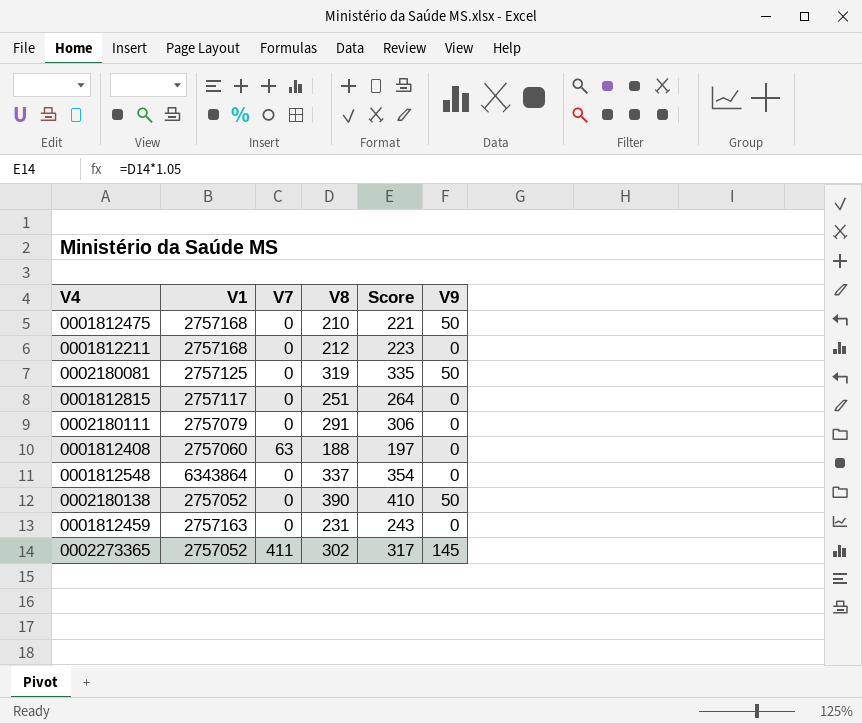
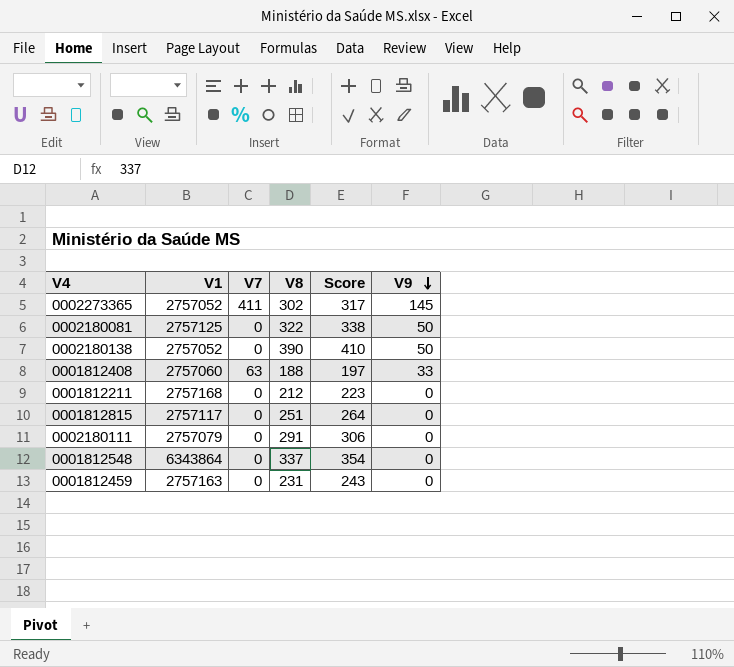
row order: none -> V9 descending
row 0001812475: 2757168 | 0 | 210 | 221 | 50 -> none
0002180081 | V8: 319 -> 322
0002180081 | Score: 335 -> 338
0001812408 | V9: 0 -> 33

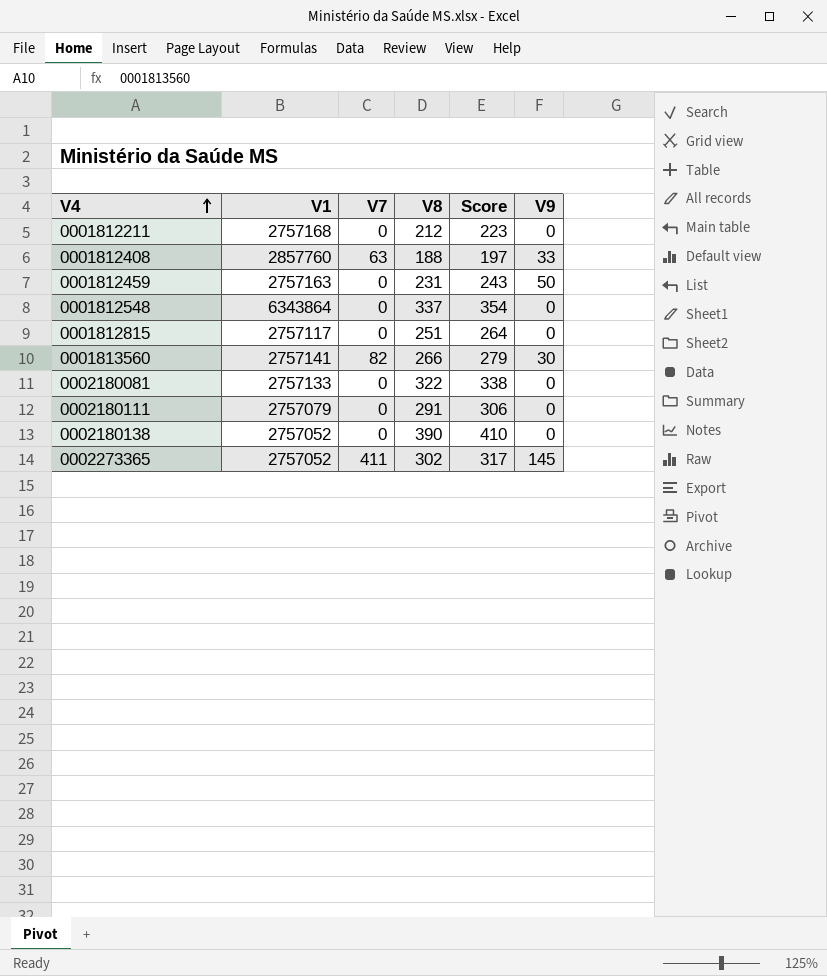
row order: V9 descending -> V4 ascending
0001812408 | V1: 2757060 -> 2857760
0001812459 | V9: 0 -> 50
row 0001813560: none -> 2757141 | 82 | 266 | 279 | 30
0002180081 | V1: 2757125 -> 2757133
0002180081 | V9: 50 -> 0
0002180138 | V9: 50 -> 0

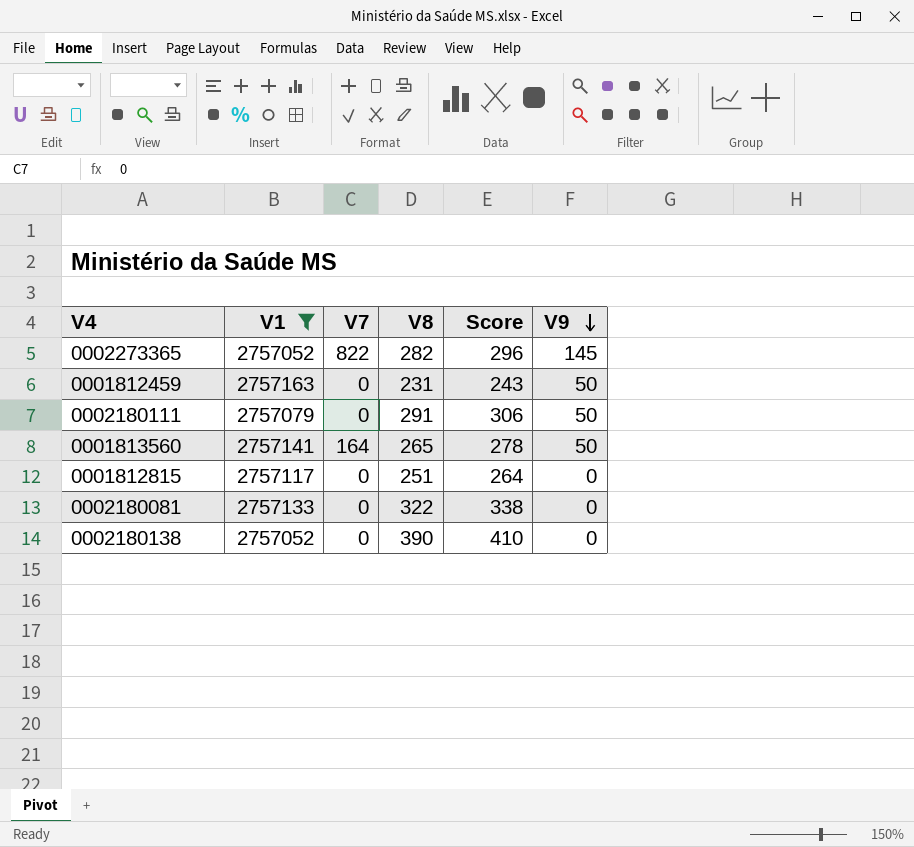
filter: none -> V1 <= 2757163
row order: V4 ascending -> V9 descending
0002273365 | V7: 411 -> 822
0002273365 | V8: 302 -> 282
0002273365 | Score: 317 -> 296
0002180111 | V9: 0 -> 50
0001813560 | V7: 82 -> 164
0001813560 | V8: 266 -> 265
0001813560 | Score: 279 -> 278
0001813560 | V9: 30 -> 50

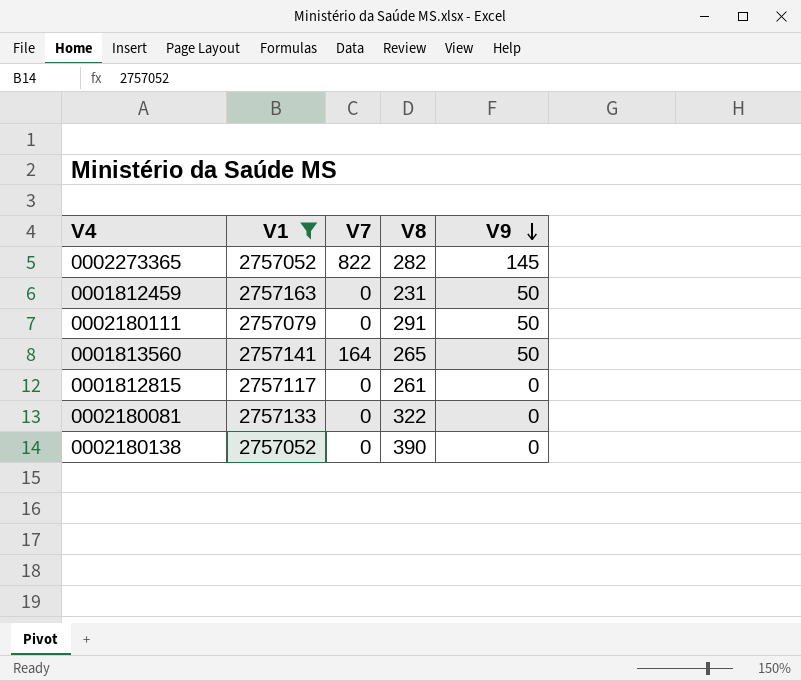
column Score | formula: [V8] * 1.05 -> none
0001812815 | V8: 251 -> 261

